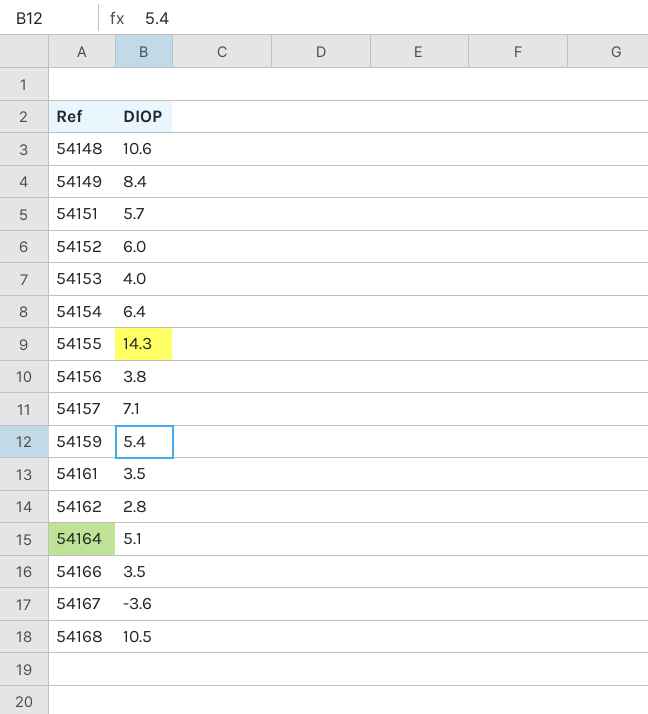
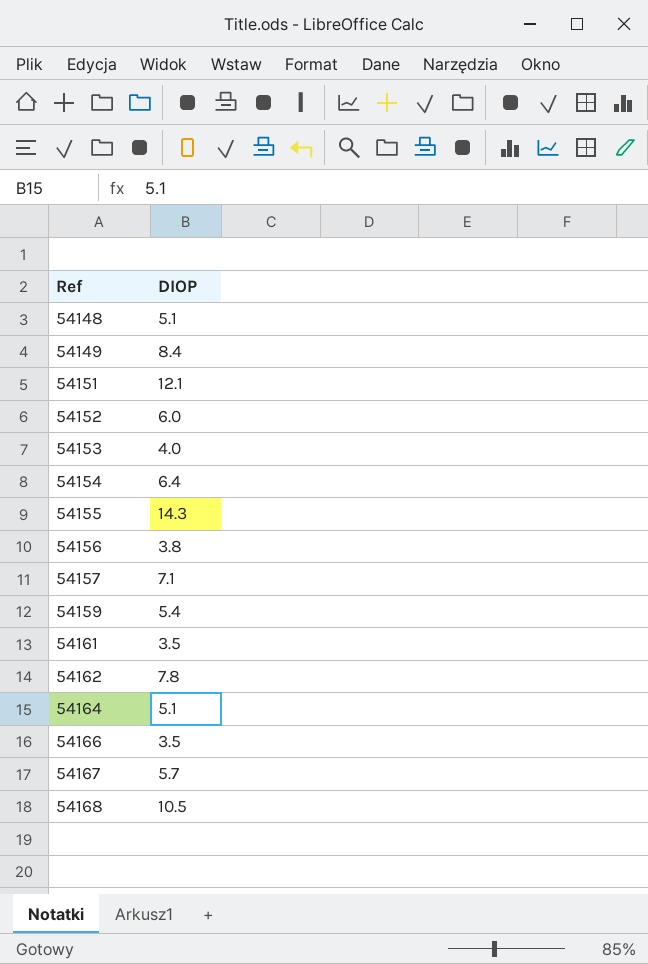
54148 | DIOP: 10.6 -> 5.1
54151 | DIOP: 5.7 -> 12.1
54162 | DIOP: 2.8 -> 7.8
54167 | DIOP: -3.6 -> 5.7

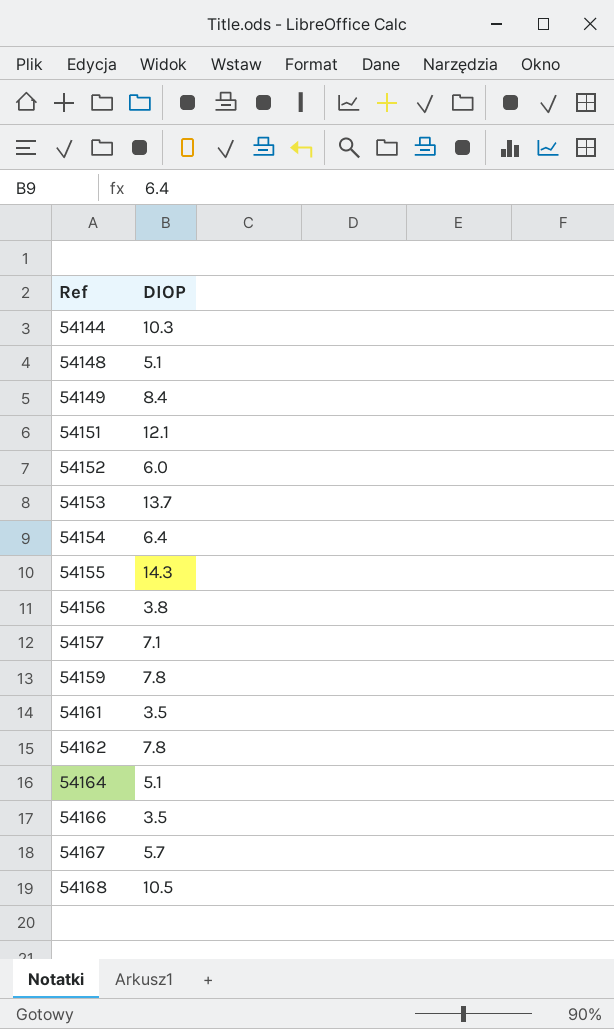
row 54144: none -> 10.3
54153 | DIOP: 4.0 -> 13.7
54159 | DIOP: 5.4 -> 7.8

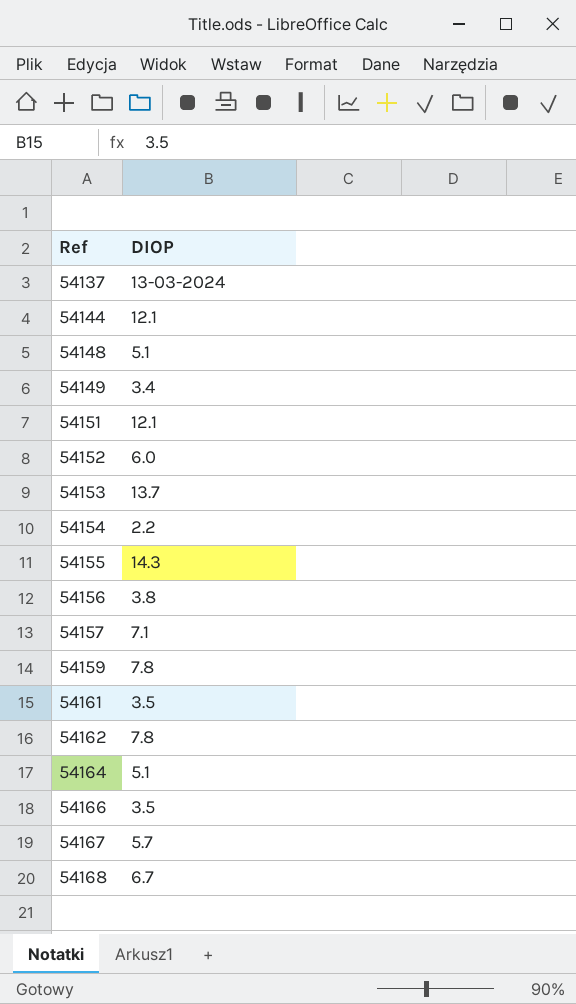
row 54137: none -> 13-03-2024
54144 | DIOP: 10.3 -> 12.1
54149 | DIOP: 8.4 -> 3.4
54154 | DIOP: 6.4 -> 2.2
54168 | DIOP: 10.5 -> 6.7

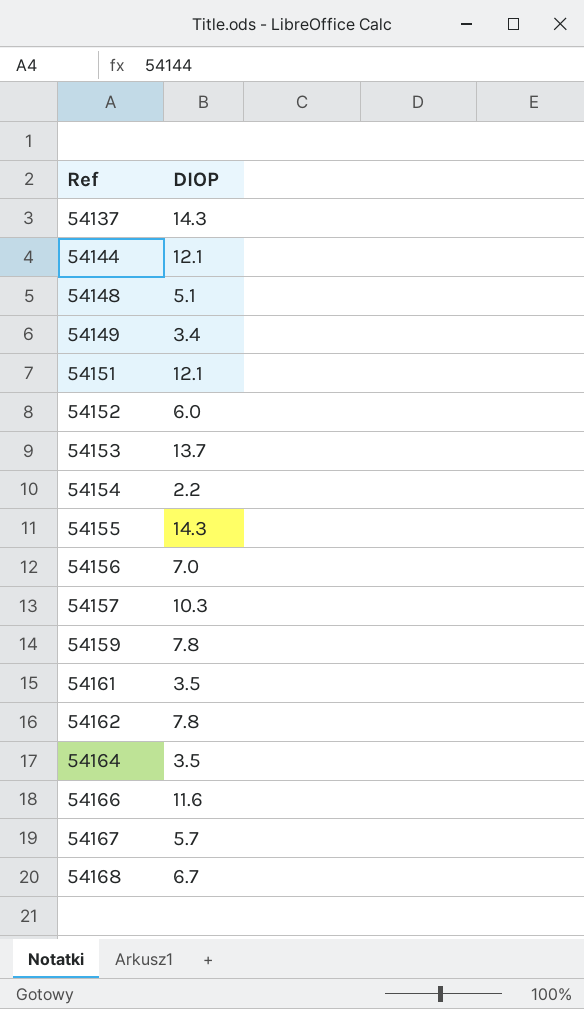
54137 | DIOP: 13-03-2024 -> 14.3
54156 | DIOP: 3.8 -> 7.0
54157 | DIOP: 7.1 -> 10.3
54164 | DIOP: 5.1 -> 3.5
54166 | DIOP: 3.5 -> 11.6

